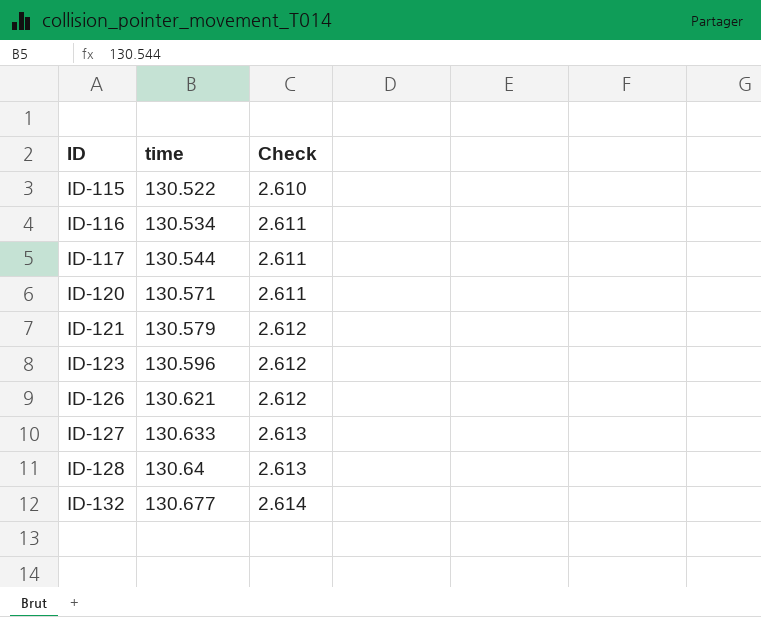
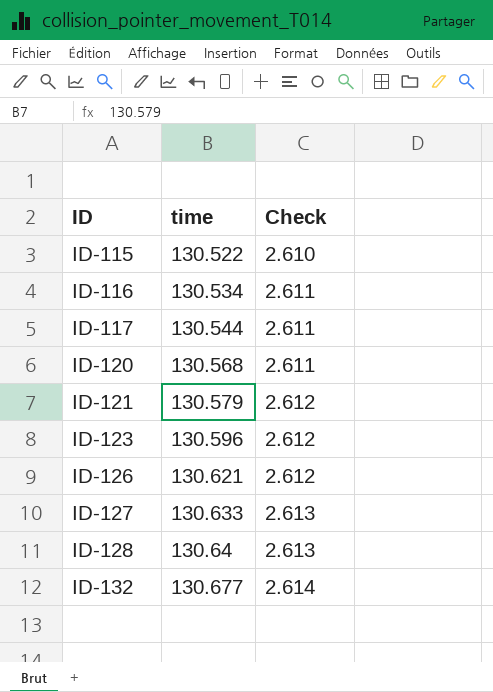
ID-120 | time: 130.571 -> 130.568

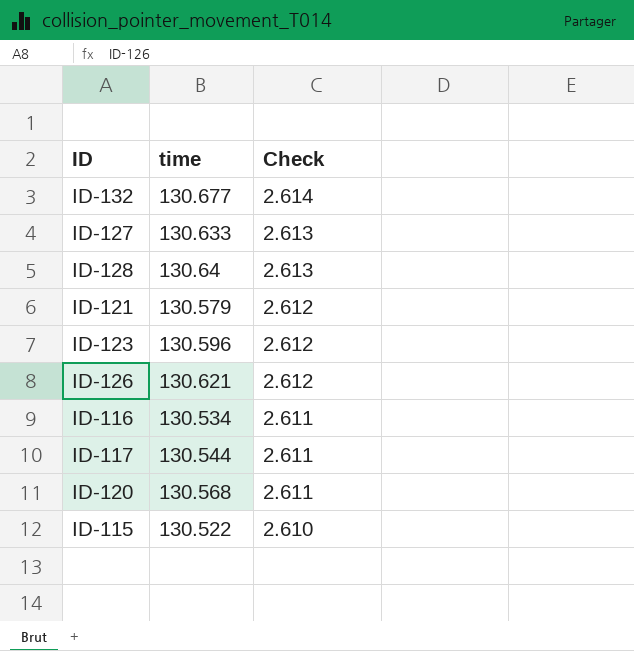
row order: ID ascending -> Check descending

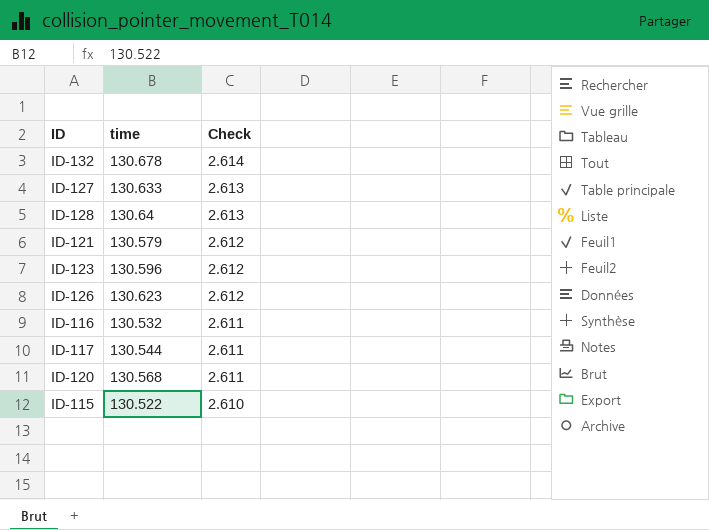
ID-132 | time: 130.677 -> 130.678
ID-126 | time: 130.621 -> 130.623
ID-116 | time: 130.534 -> 130.532

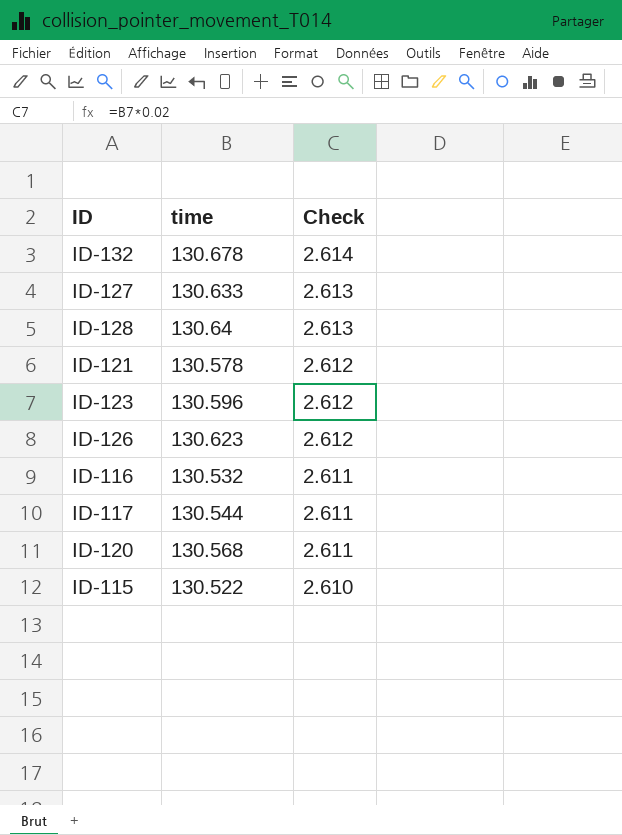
ID-121 | time: 130.579 -> 130.578

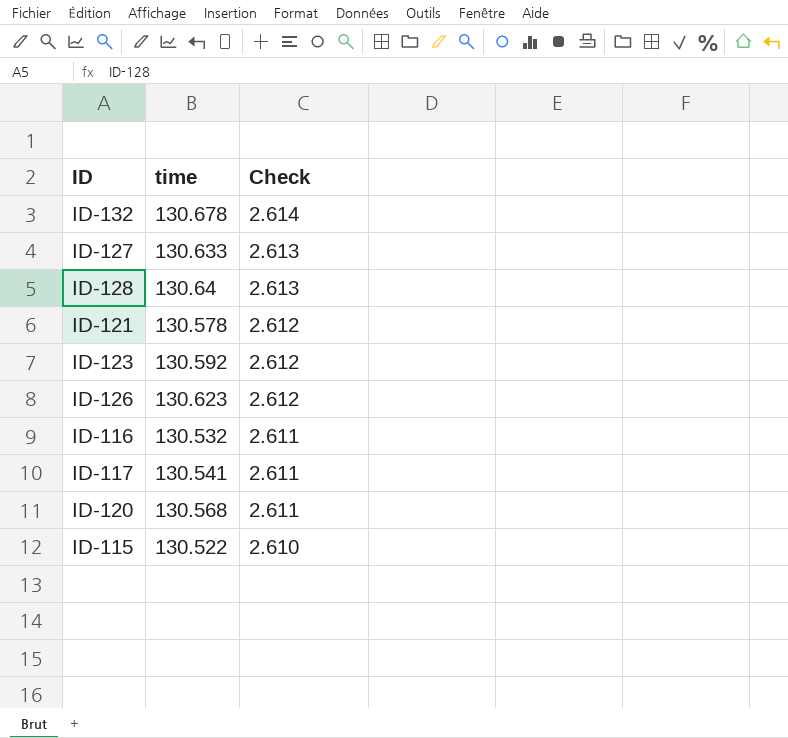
ID-123 | time: 130.596 -> 130.592
ID-117 | time: 130.544 -> 130.541

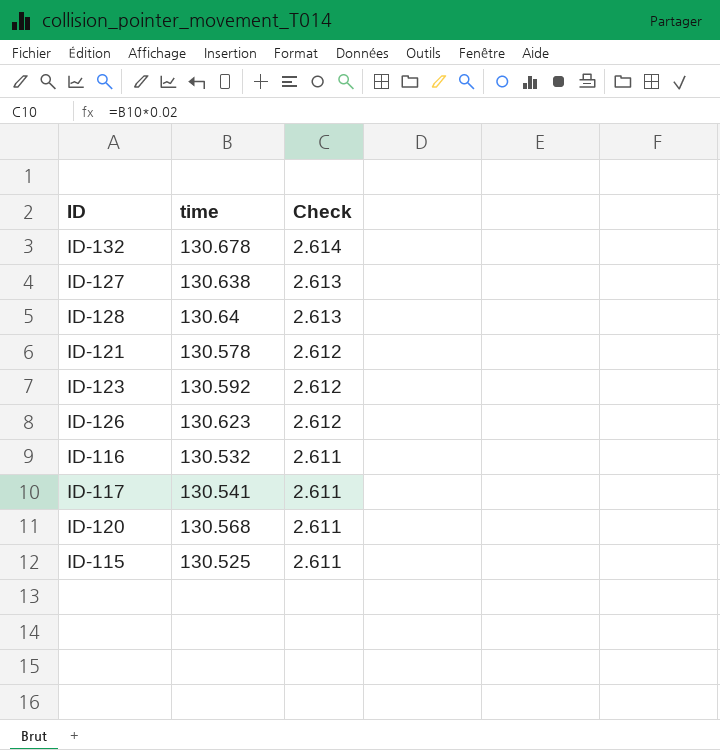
ID-127 | time: 130.633 -> 130.638
ID-115 | time: 130.522 -> 130.525
ID-115 | Check: 2.610 -> 2.611

